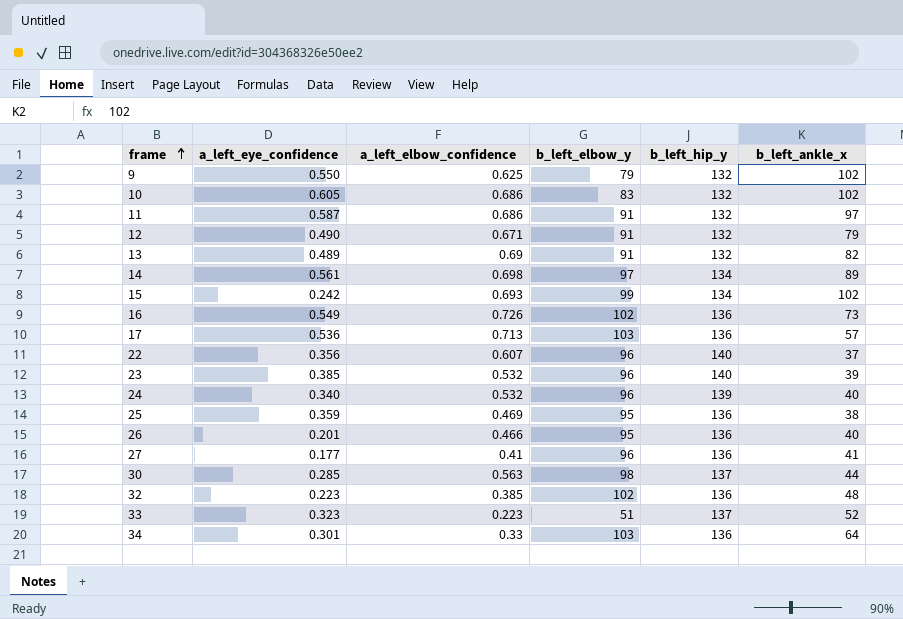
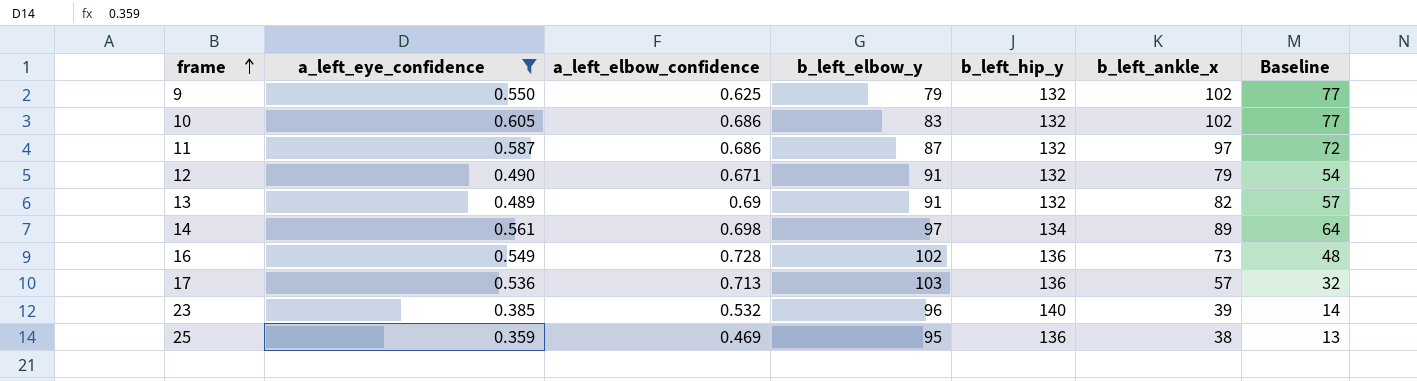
filter: none -> a_left_eye_confidence >= 0.359
column Baseline | formula: none -> [b_left_ankle_x] - 25
11 | b_left_elbow_y: 91 -> 87
16 | a_left_elbow_confidence: 0.726 -> 0.728

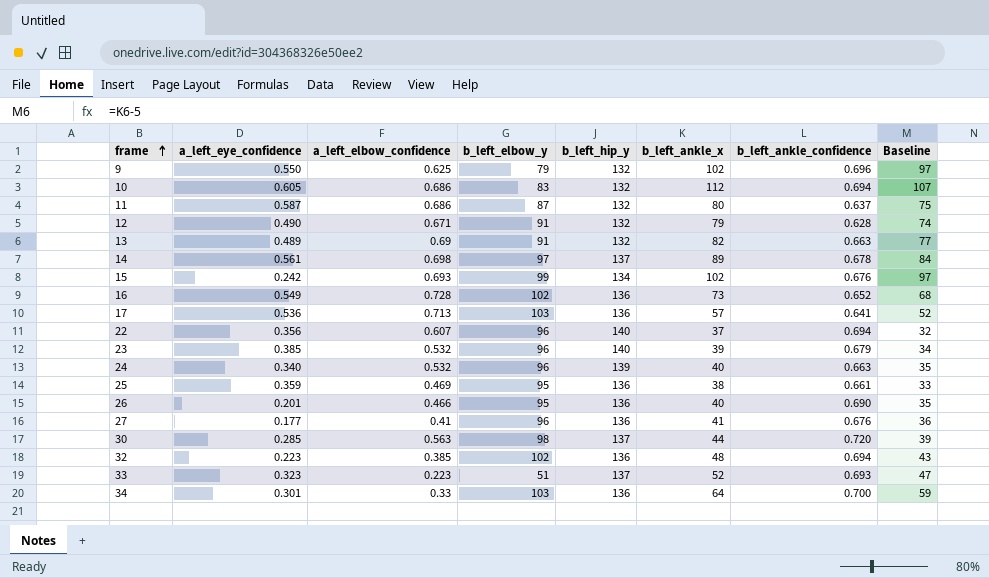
filter: a_left_eye_confidence >= 0.359 -> none
column b_left_ankle_confidence | position: none -> 7
column Baseline | formula: [b_left_ankle_x] - 25 -> [b_left_ankle_x] - 5
10 | b_left_ankle_x: 102 -> 112
11 | b_left_ankle_x: 97 -> 80
14 | b_left_hip_y: 134 -> 137

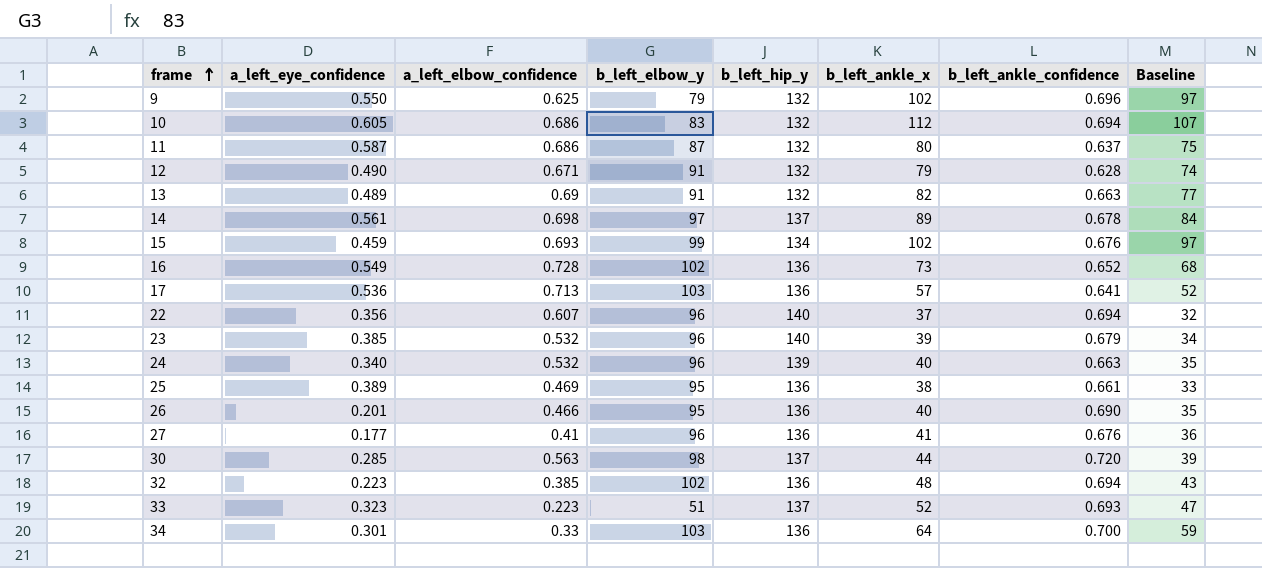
15 | a_left_eye_confidence: 0.242 -> 0.459
25 | a_left_eye_confidence: 0.359 -> 0.389

